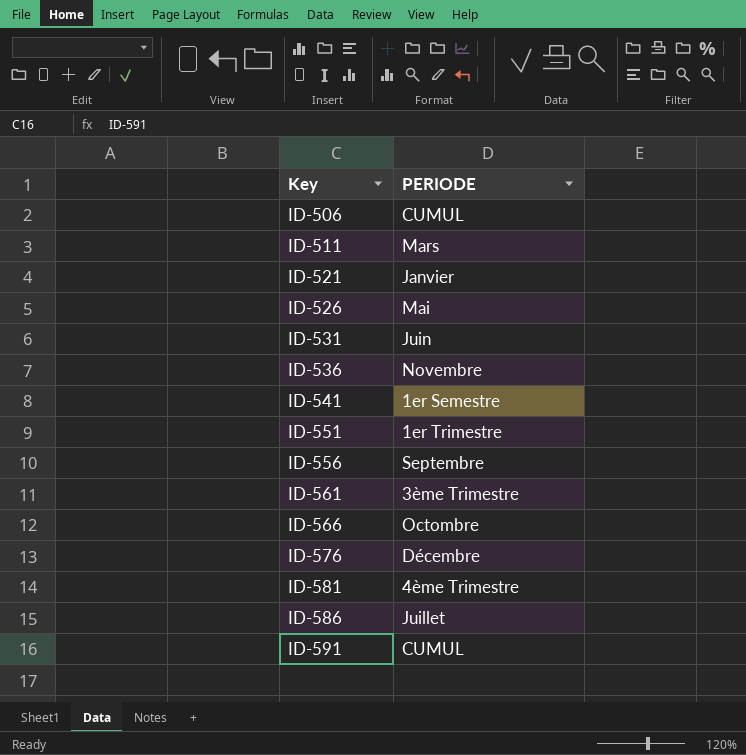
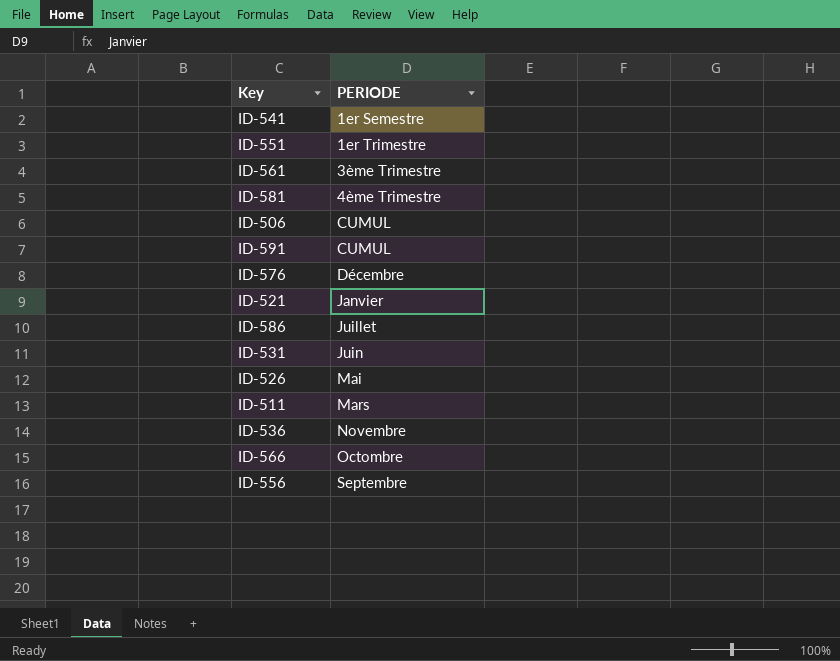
row order: Key ascending -> PERIODE ascending

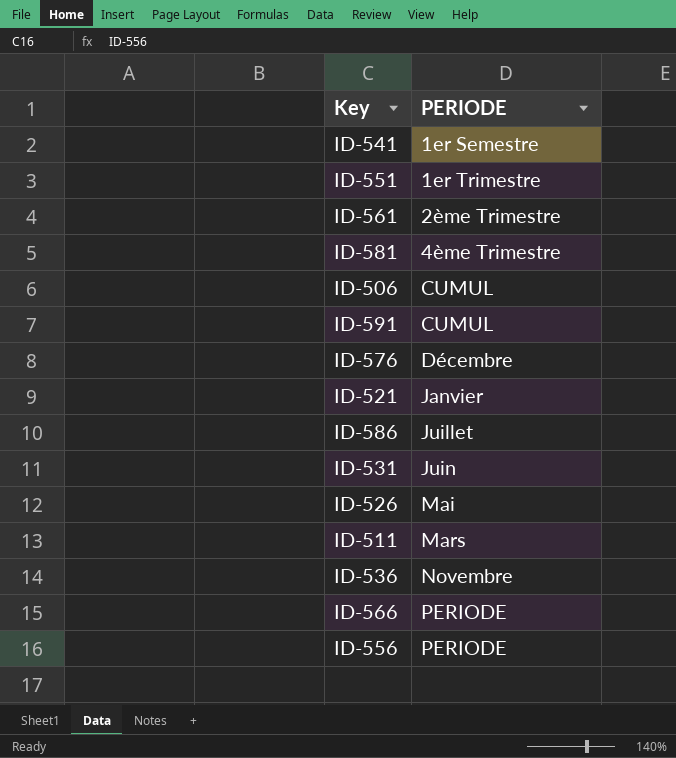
ID-561 | PERIODE: 3ème Trimestre -> 2ème Trimestre
ID-566 | PERIODE: Octombre -> PERIODE
ID-556 | PERIODE: Septembre -> PERIODE

